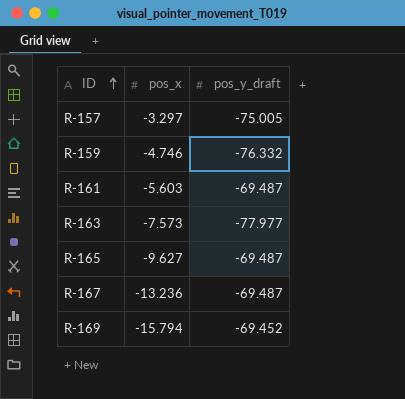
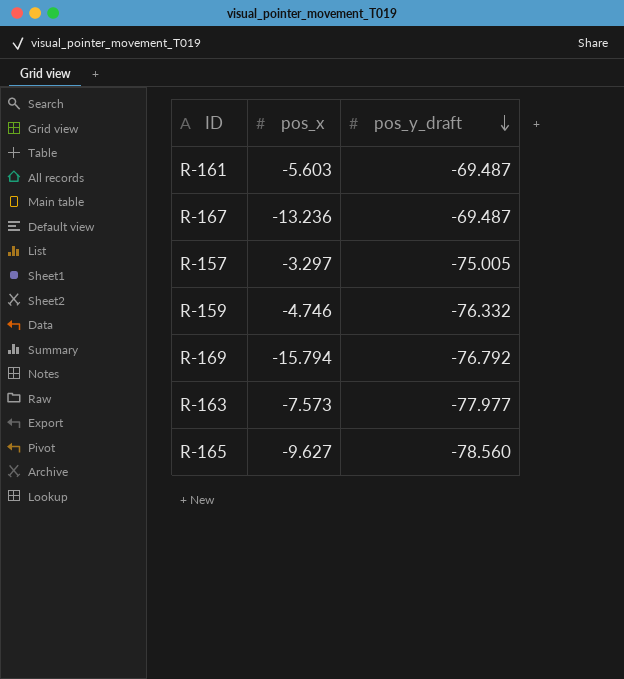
row order: ID ascending -> pos_y_draft descending
R-169 | pos_y_draft: -69.452 -> -76.792
R-165 | pos_y_draft: -69.487 -> -78.560

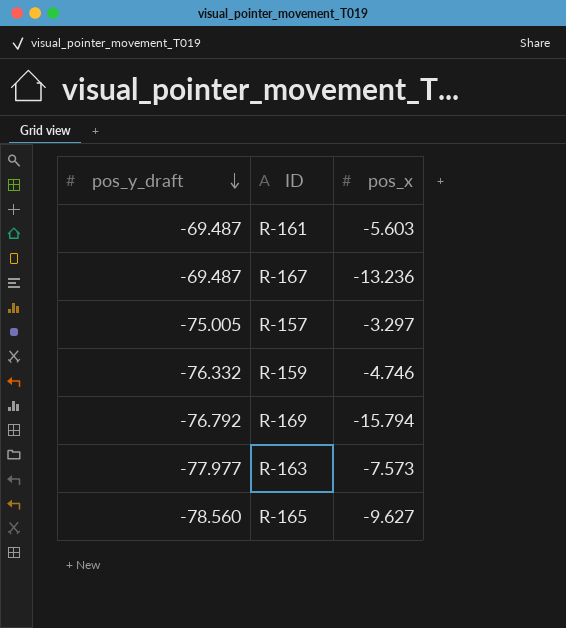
column pos_y_draft | position: 3 -> 1

